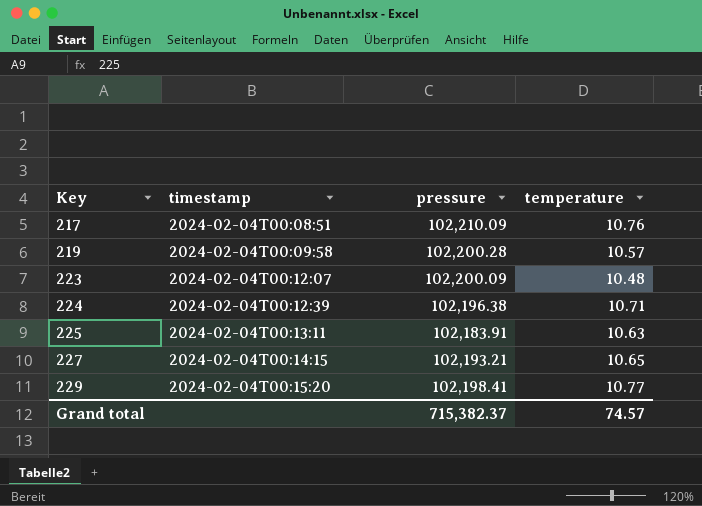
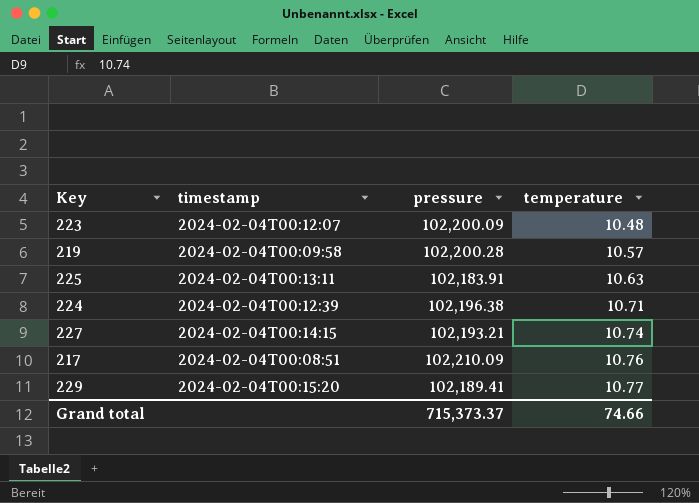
row order: Key ascending -> temperature ascending
227 | temperature: 10.65 -> 10.74
229 | pressure: 102,198.41 -> 102,189.41
Grand total | pressure: 715,382.37 -> 715,373.37
Grand total | temperature: 74.57 -> 74.66

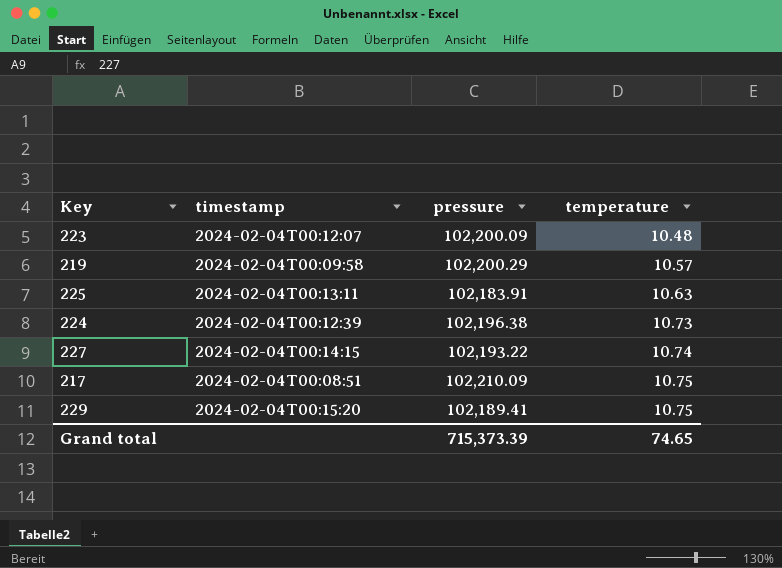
219 | pressure: 102,200.28 -> 102,200.29
224 | temperature: 10.71 -> 10.73
227 | pressure: 102,193.21 -> 102,193.22
217 | temperature: 10.76 -> 10.75
229 | temperature: 10.77 -> 10.75
Grand total | pressure: 715,373.37 -> 715,373.39
Grand total | temperature: 74.66 -> 74.65

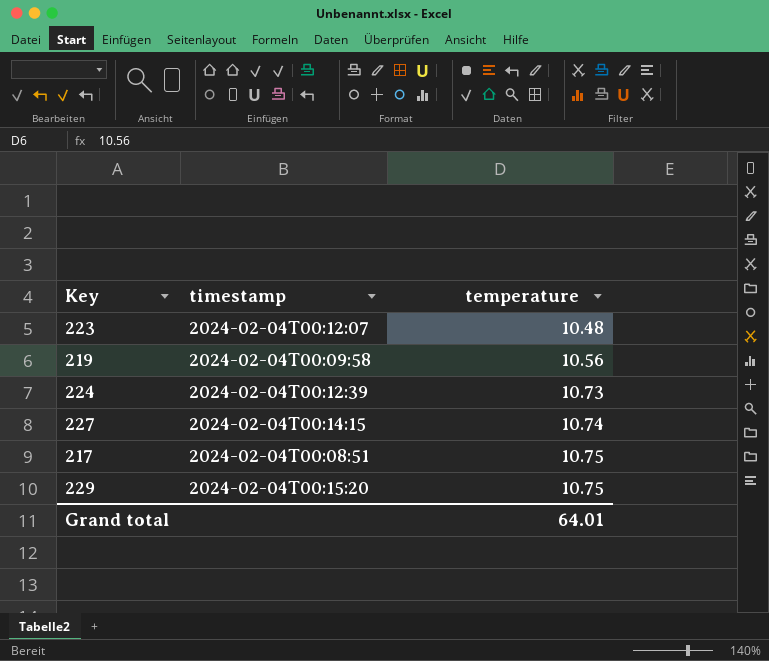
column pressure | position: 3 -> none
row 225: 2024-02-04T00:13:11 | 102,183.91 | 10.63 -> none
219 | temperature: 10.57 -> 10.56
Grand total | temperature: 74.65 -> 64.01

